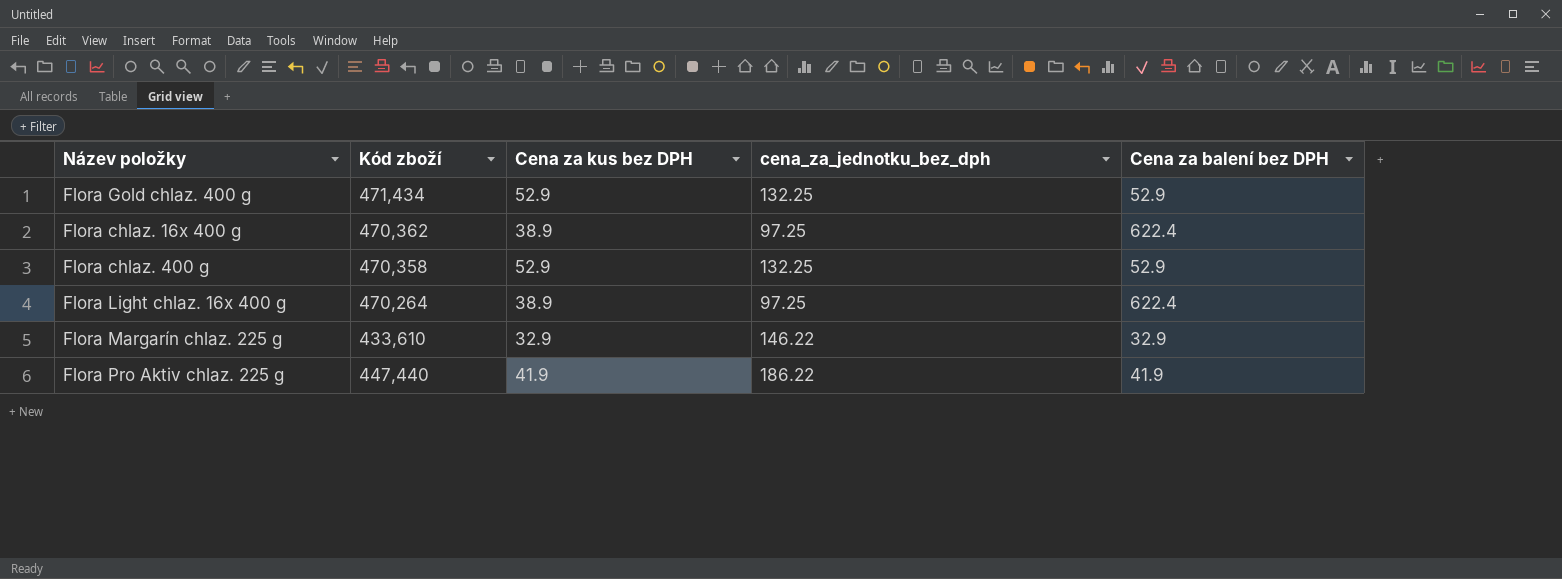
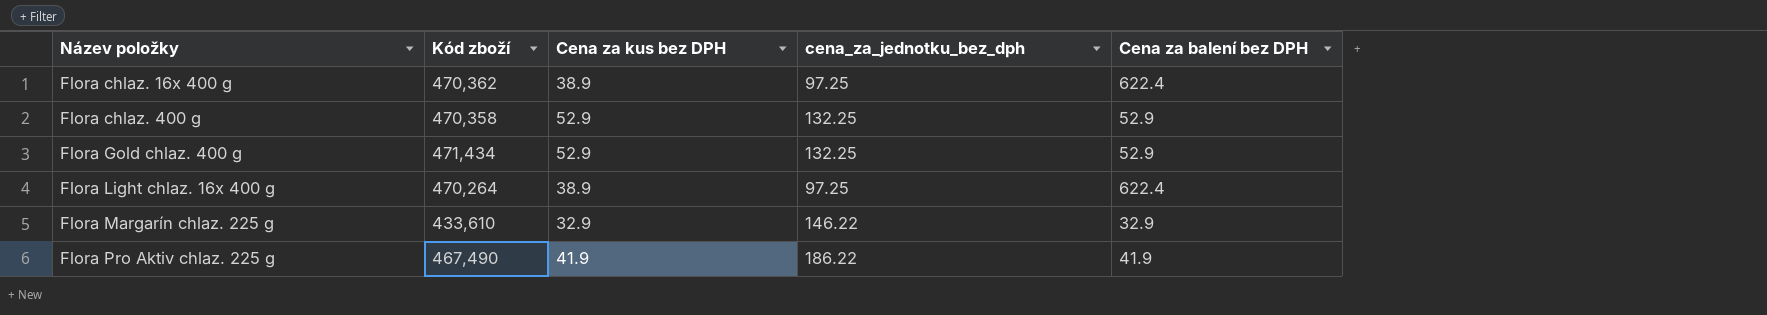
row order: none -> Název položky ascending
Flora Pro Aktiv chlaz. 225 g | Kód zboží: 447,440 -> 467,490

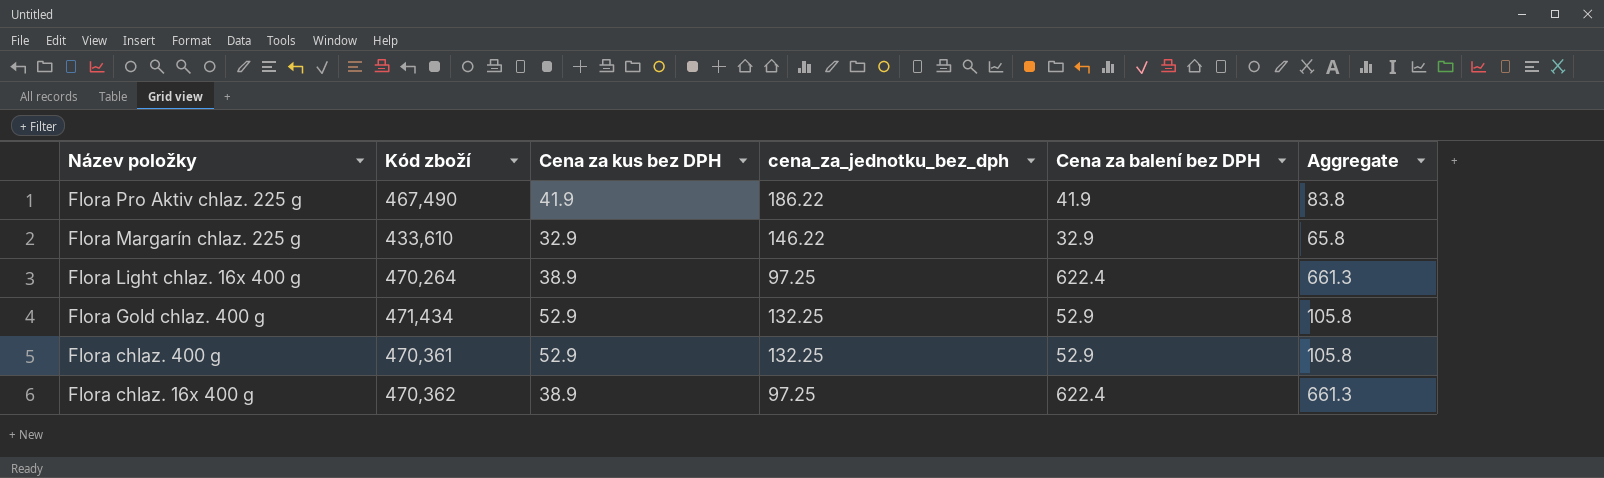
row order: Název položky ascending -> Název položky descending
column Aggregate | formula: none -> [Cena za kus bez DPH] + [Cena za balení bez DPH]
Flora chlaz. 400 g | Kód zboží: 470,358 -> 470,361

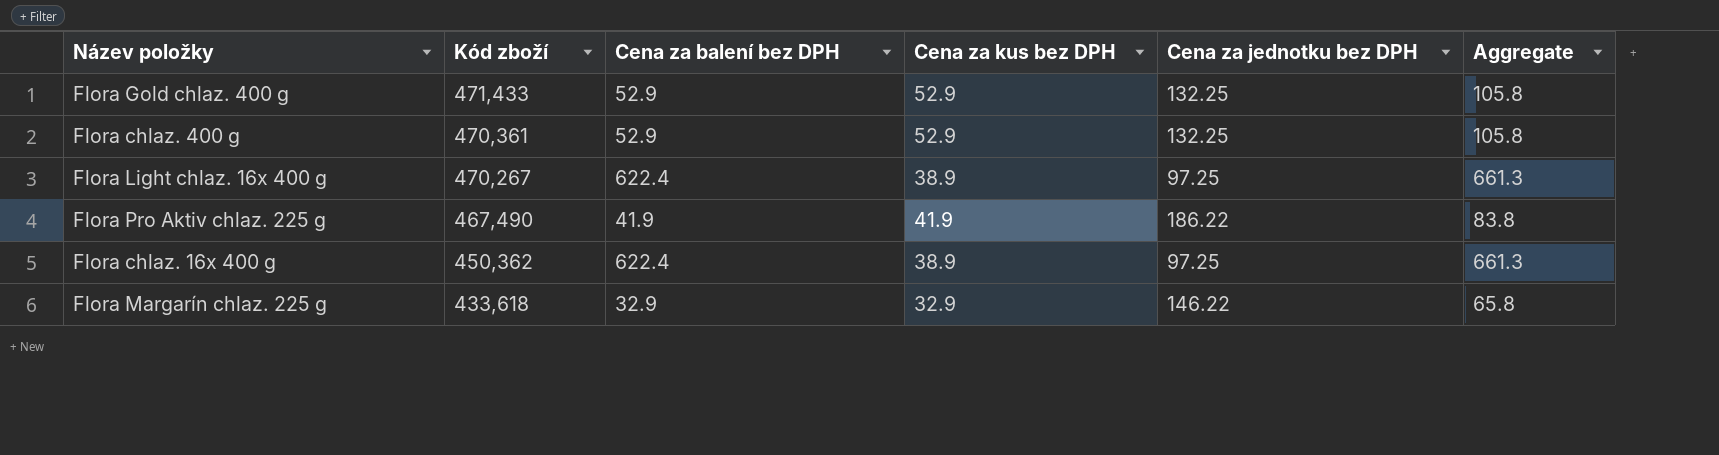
row order: Název položky descending -> Kód zboží descending
column Cena za balení bez DPH | position: 5 -> 3
column name: cena_za_jednotku_bez_dph -> Cena za jednotku bez DPH
Flora Gold chlaz. 400 g | Kód zboží: 471,434 -> 471,433
Flora Light chlaz. 16x 400 g | Kód zboží: 470,264 -> 470,267
Flora chlaz. 16x 400 g | Kód zboží: 470,362 -> 450,362
Flora Margarín chlaz. 225 g | Kód zboží: 433,610 -> 433,618

